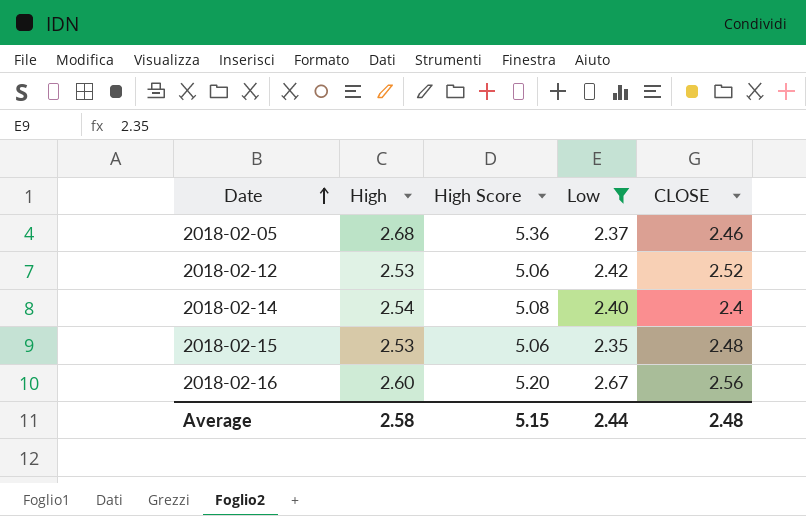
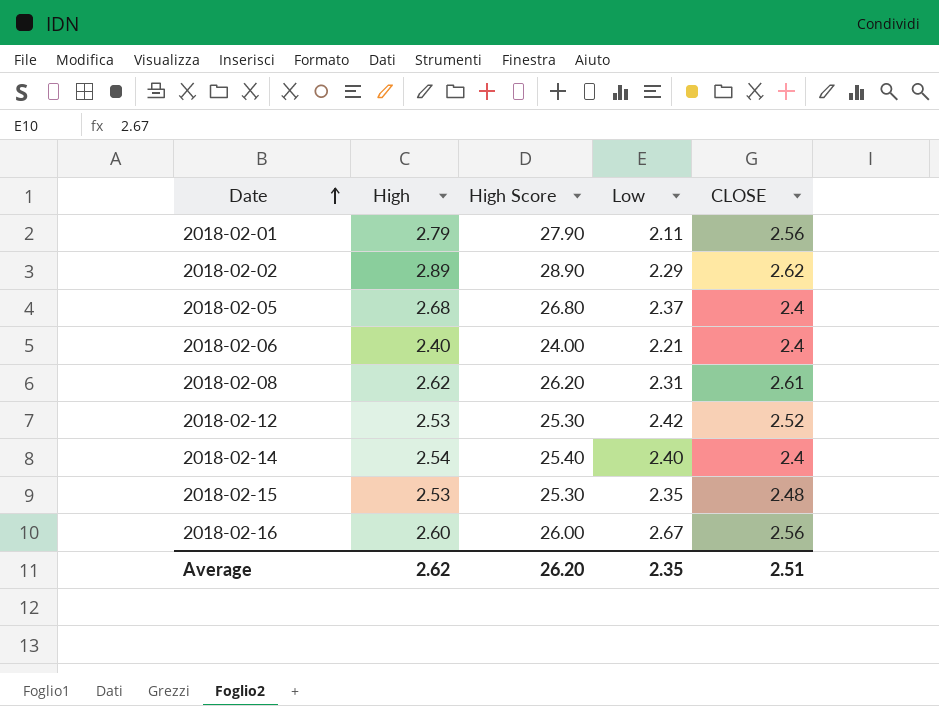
filter: Low >= 2.35 -> none
column High Score | formula: [High] * 2 -> [High] * 10
2018-02-05 | CLOSE: 2.46 -> 2.4
Average | High: 2.58 -> 2.62
Average | High Score: 5.15 -> 26.20
Average | Low: 2.44 -> 2.35
Average | CLOSE: 2.48 -> 2.51

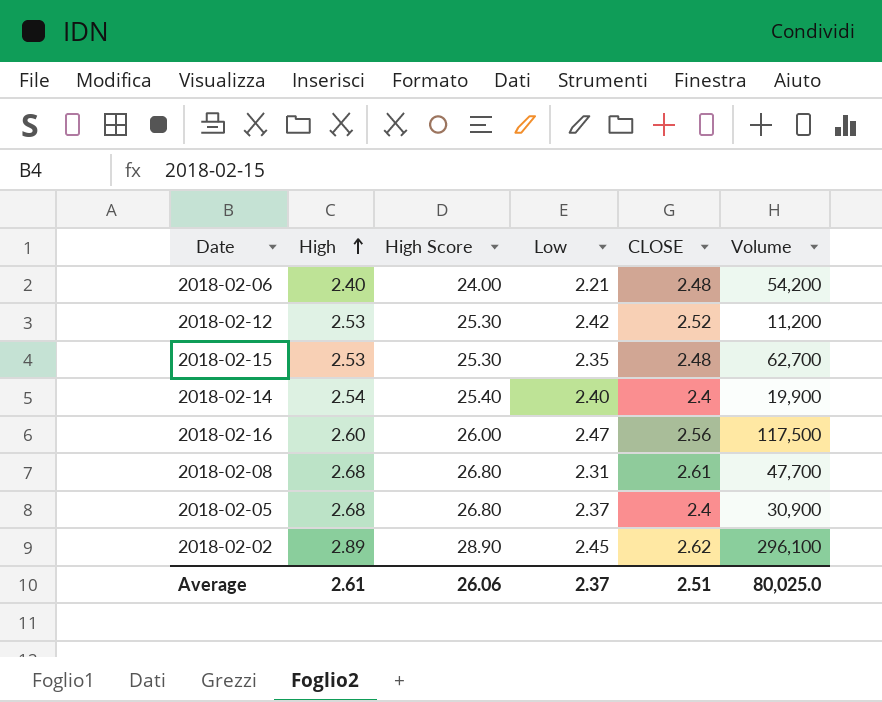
row order: Date ascending -> High ascending
column Volume | position: none -> 6
row 2018-02-01: 2.79 | 27.90 | 2.11 | 2.56 -> none
2018-02-06 | CLOSE: 2.4 -> 2.48
2018-02-16 | Low: 2.67 -> 2.47
2018-02-08 | High: 2.62 -> 2.68
2018-02-08 | High Score: 26.20 -> 26.80
2018-02-02 | Low: 2.29 -> 2.45
Average | High: 2.62 -> 2.61
Average | High Score: 26.20 -> 26.06
Average | Low: 2.35 -> 2.37

